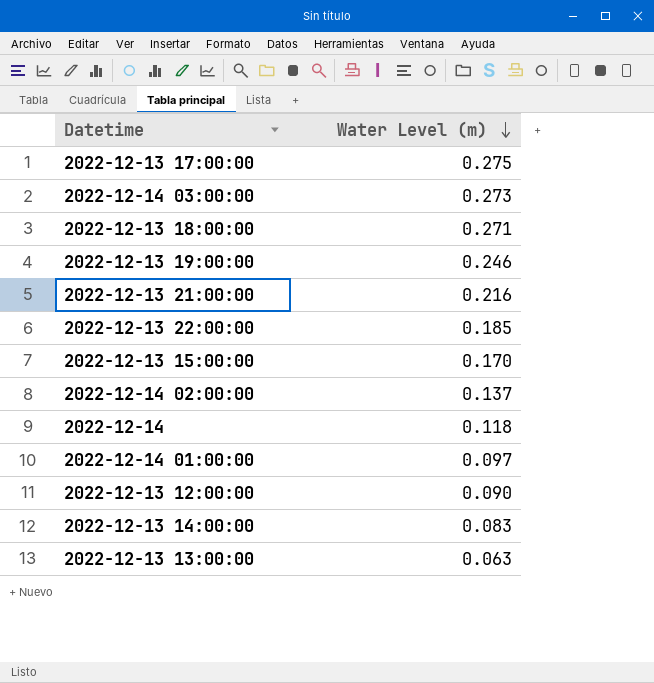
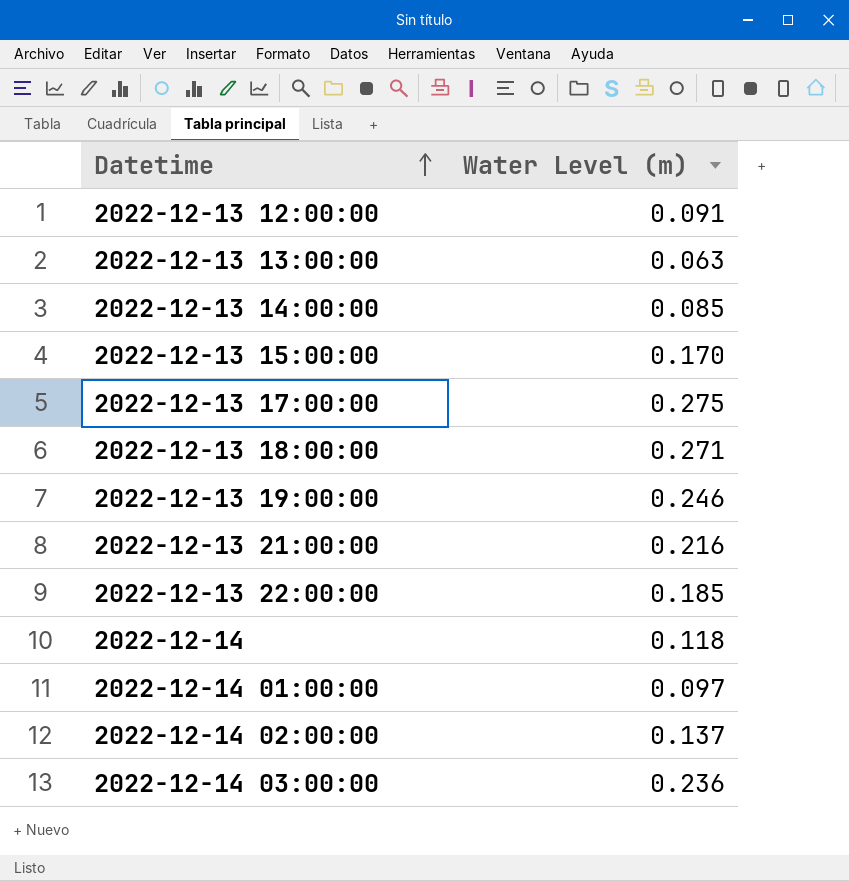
row order: Water Level (m) descending -> Datetime ascending
2022-12-13 12:00:00 | Water Level (m): 0.090 -> 0.091
2022-12-13 14:00:00 | Water Level (m): 0.083 -> 0.085
2022-12-14 03:00:00 | Water Level (m): 0.273 -> 0.236

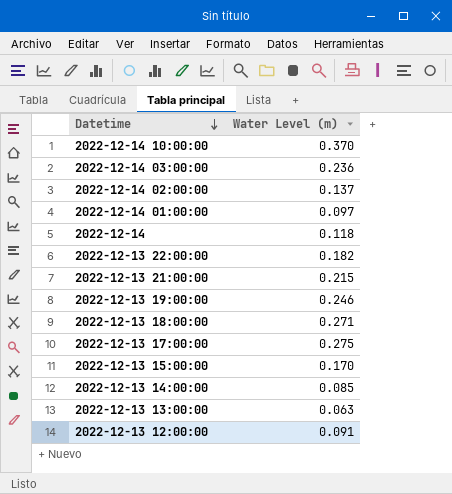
row order: Datetime ascending -> Datetime descending
row 2022-12-14 10:00:00: none -> 0.370
2022-12-13 22:00:00 | Water Level (m): 0.185 -> 0.182
2022-12-13 21:00:00 | Water Level (m): 0.216 -> 0.215

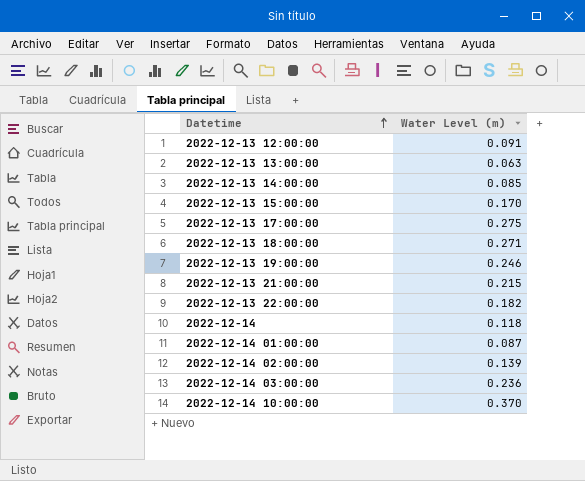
row order: Datetime descending -> Datetime ascending
2022-12-14 01:00:00 | Water Level (m): 0.097 -> 0.087
2022-12-14 02:00:00 | Water Level (m): 0.137 -> 0.139

